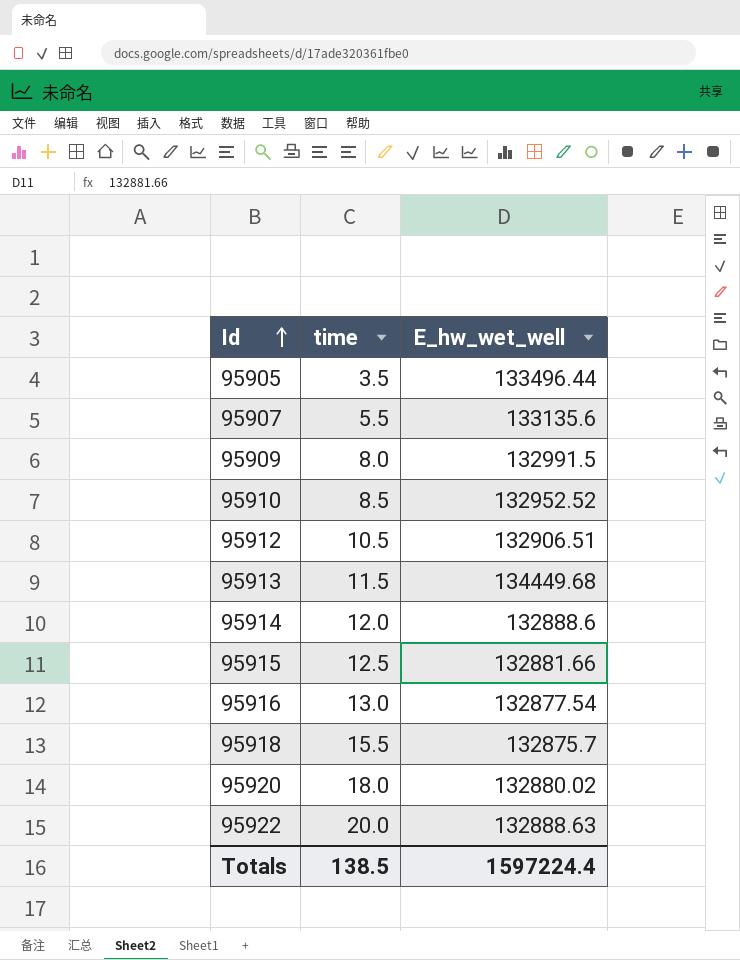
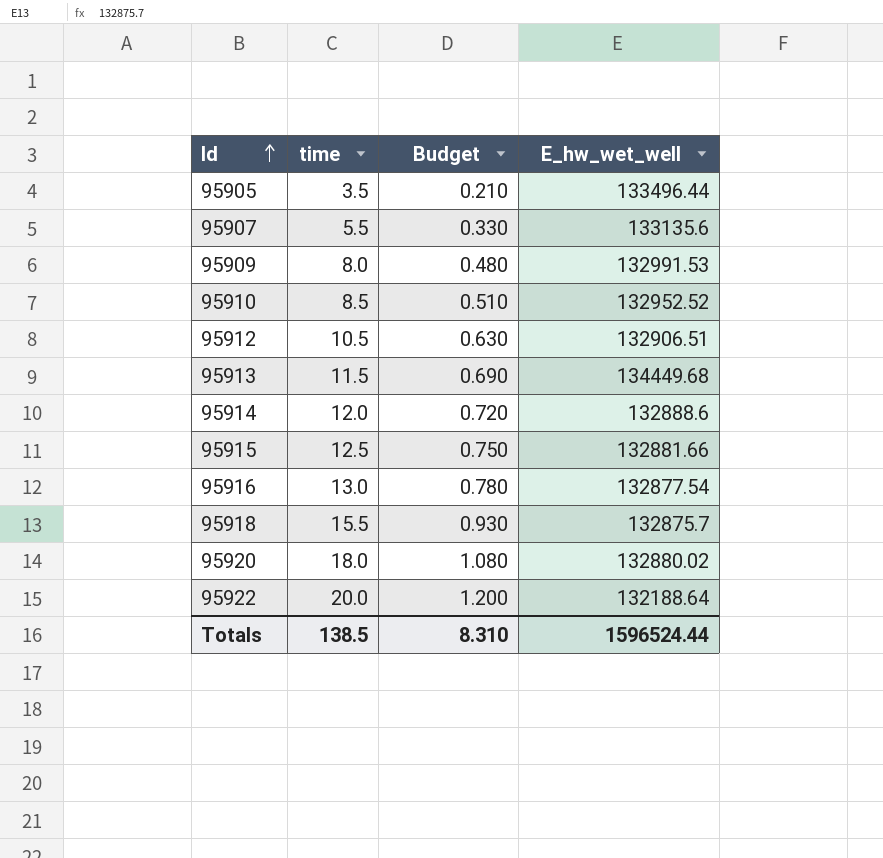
column Budget | formula: none -> [time] * 0.06
95909 | E_hw_wet_well: 132991.5 -> 132991.53
95922 | E_hw_wet_well: 132888.63 -> 132188.64
Totals | E_hw_wet_well: 1597224.4 -> 1596524.44

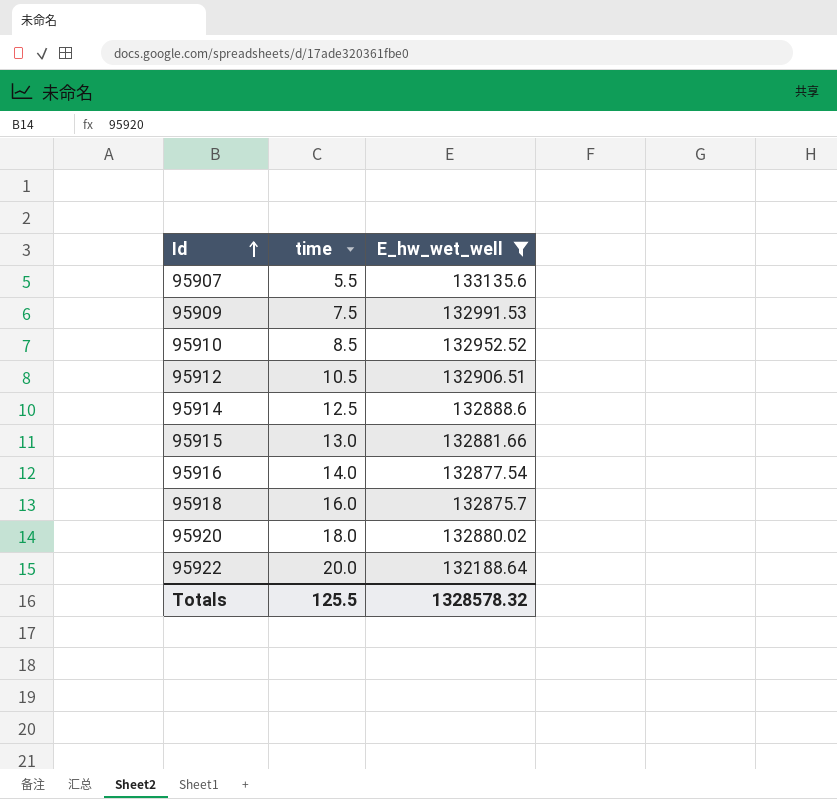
filter: none -> E_hw_wet_well <= 133135.6
column Budget | formula: [time] * 0.06 -> none
95909 | time: 8.0 -> 7.5
95914 | time: 12.0 -> 12.5
95915 | time: 12.5 -> 13.0
95916 | time: 13.0 -> 14.0
95918 | time: 15.5 -> 16.0
Totals | time: 138.5 -> 125.5
Totals | E_hw_wet_well: 1596524.44 -> 1328578.32

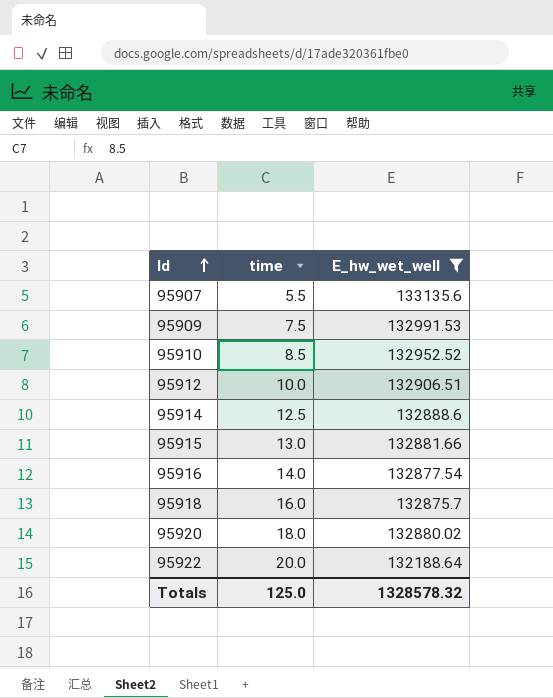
95912 | time: 10.5 -> 10.0
Totals | time: 125.5 -> 125.0

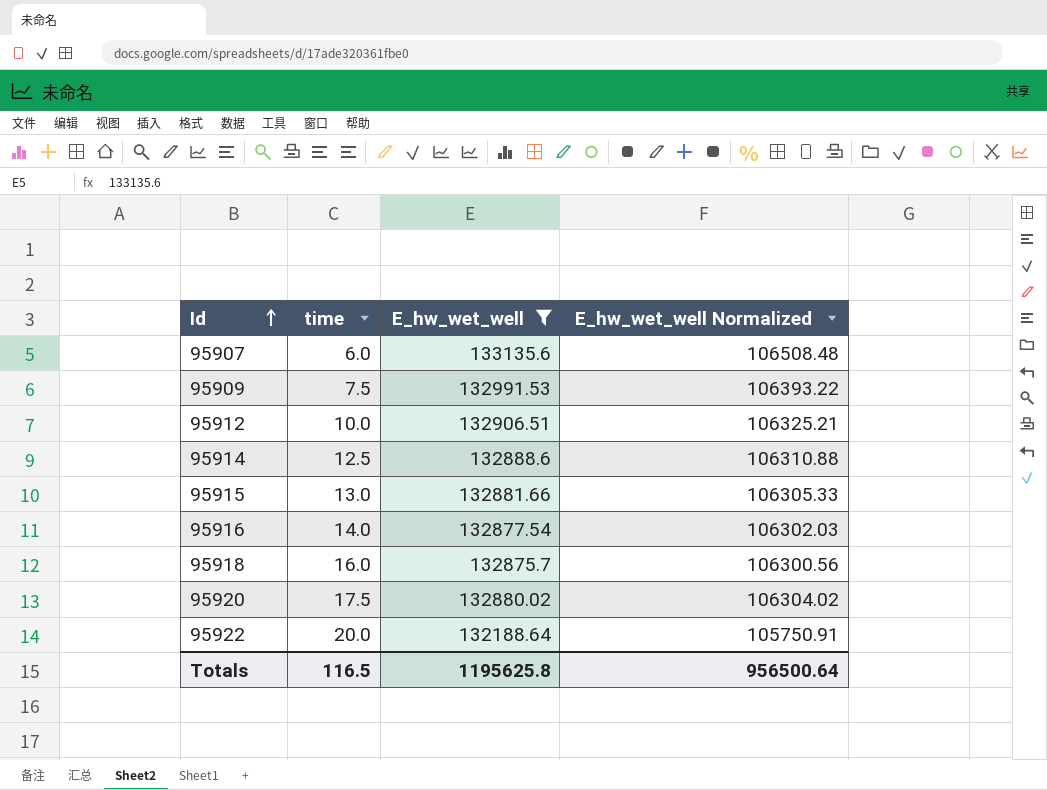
column E_hw_wet_well Normalized | formula: none -> [E_hw_wet_well] * 0.8
row 95910: 8.5 | 132952.52 -> none
95907 | time: 5.5 -> 6.0
95920 | time: 18.0 -> 17.5
Totals | time: 125.0 -> 116.5
Totals | E_hw_wet_well: 1328578.32 -> 1195625.8

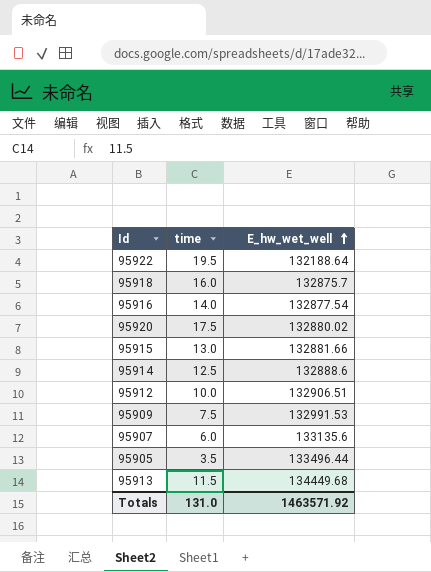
filter: E_hw_wet_well <= 133135.6 -> none
row order: Id ascending -> E_hw_wet_well ascending
column E_hw_wet_well Normalized | formula: [E_hw_wet_well] * 0.8 -> none
95922 | time: 20.0 -> 19.5
Totals | time: 116.5 -> 131.0
Totals | E_hw_wet_well: 1195625.8 -> 1463571.92

